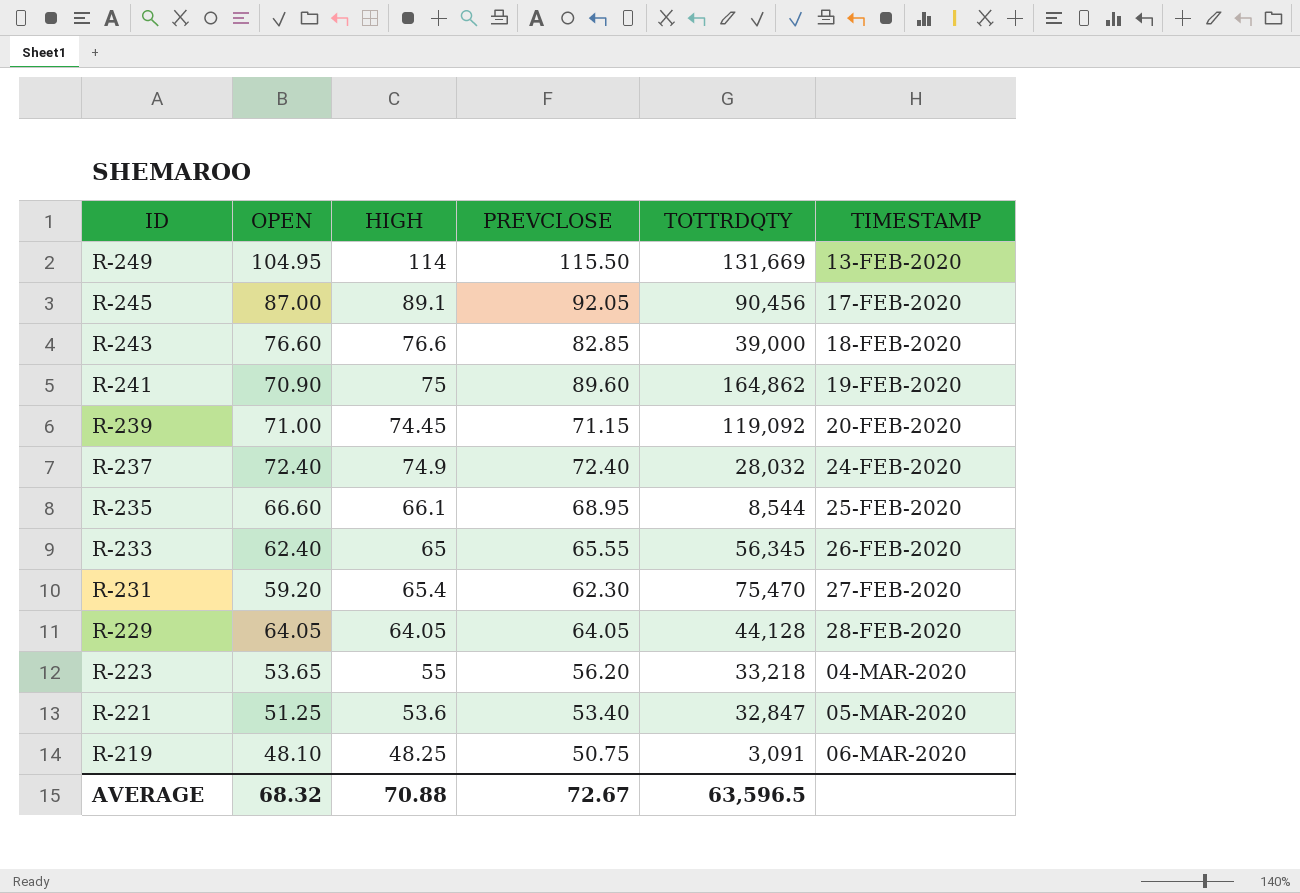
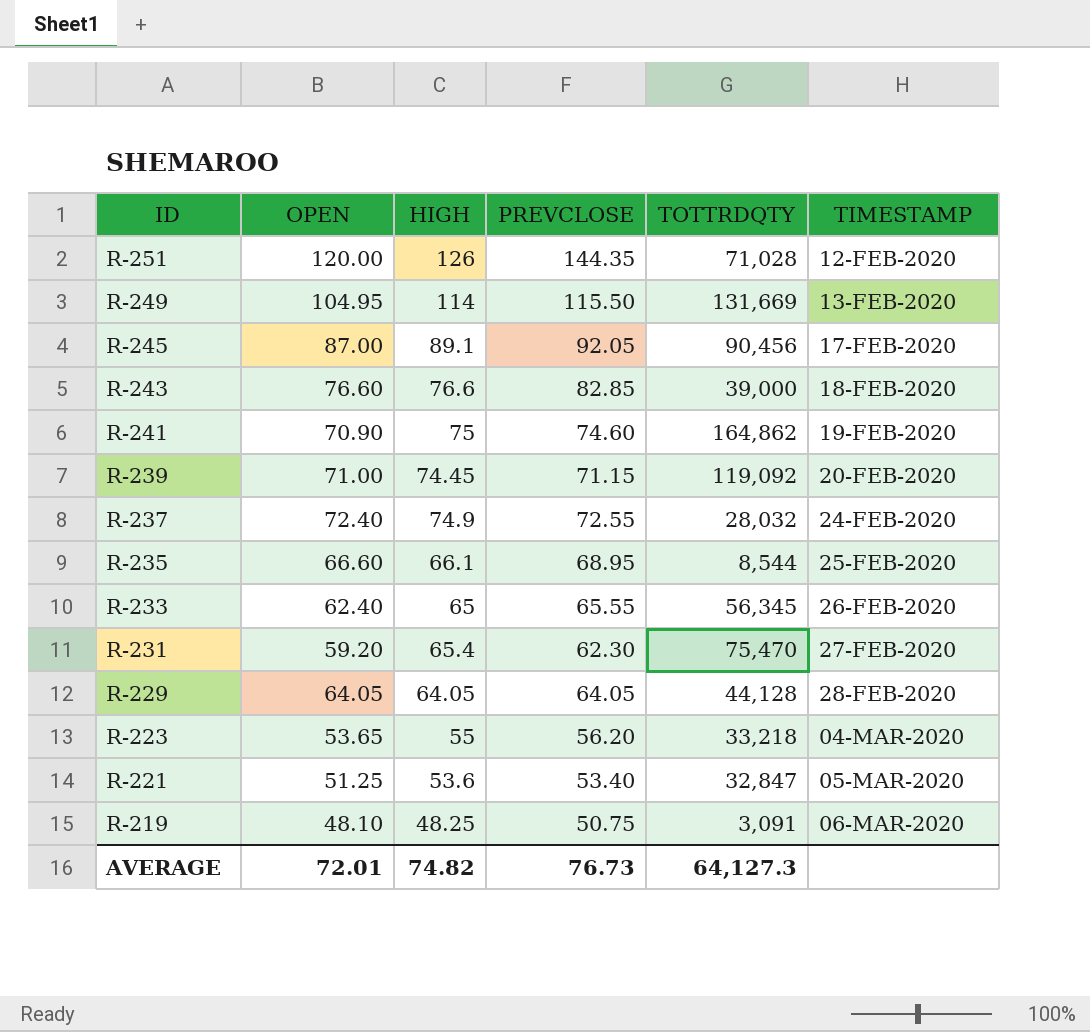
row R-251: none -> 120.00 | 126 | 144.35 | 71,028 | 12-FEB-2020
R-241 | PREVCLOSE: 89.60 -> 74.60
R-237 | PREVCLOSE: 72.40 -> 72.55
AVERAGE | OPEN: 68.32 -> 72.01
AVERAGE | HIGH: 70.88 -> 74.82
AVERAGE | PREVCLOSE: 72.67 -> 76.73
AVERAGE | TOTTRDQTY: 63,596.5 -> 64,127.3

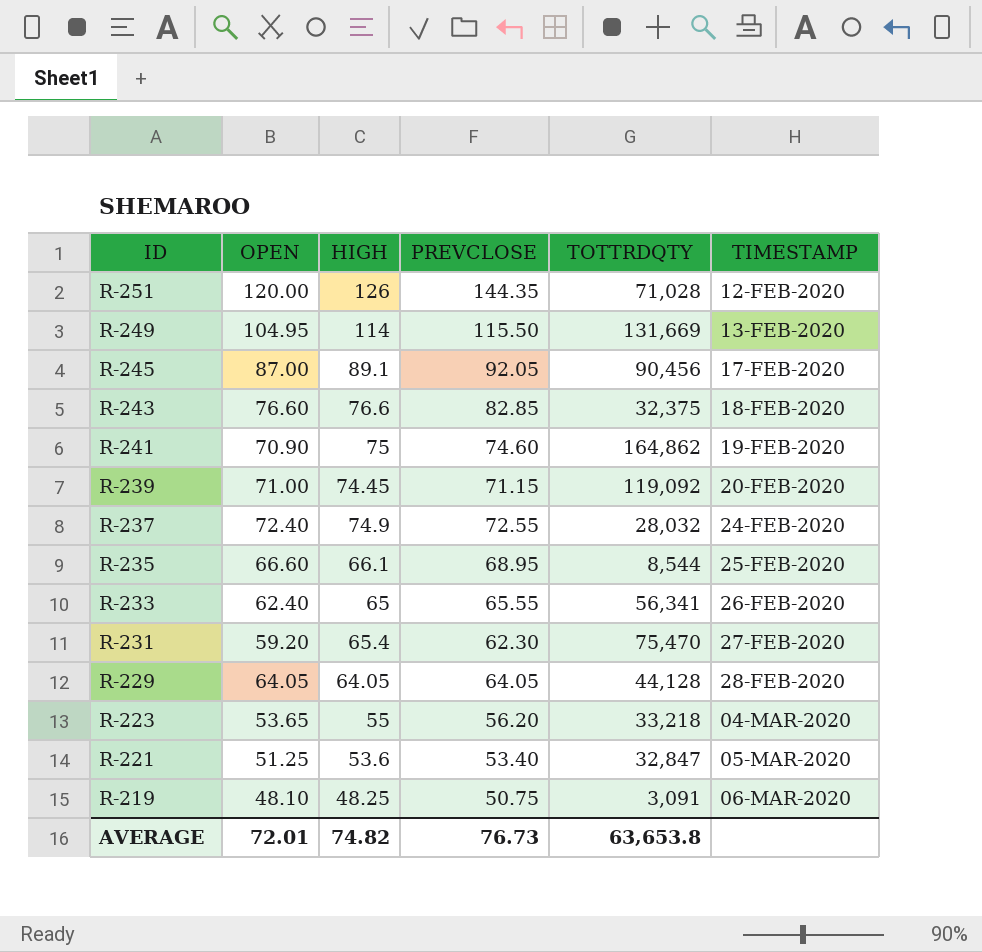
R-243 | TOTTRDQTY: 39,000 -> 32,375
R-233 | TOTTRDQTY: 56,345 -> 56,341
AVERAGE | TOTTRDQTY: 64,127.3 -> 63,653.8

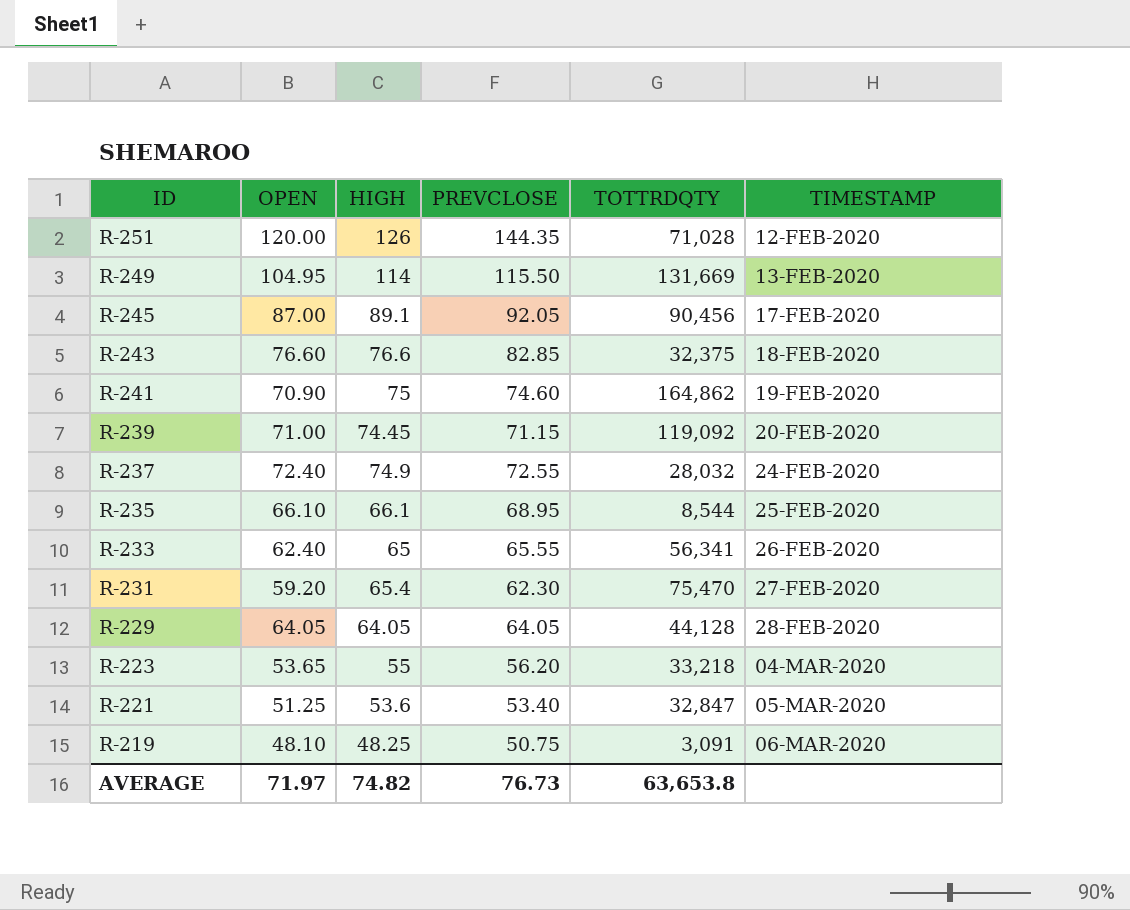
R-235 | OPEN: 66.60 -> 66.10
AVERAGE | OPEN: 72.01 -> 71.97

